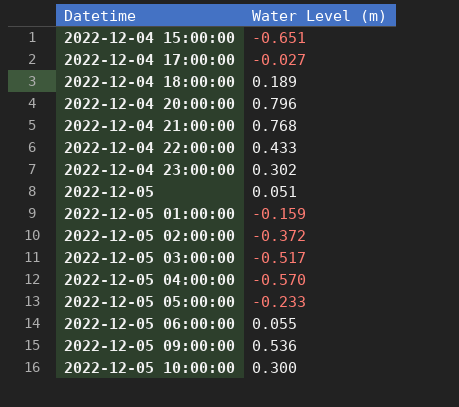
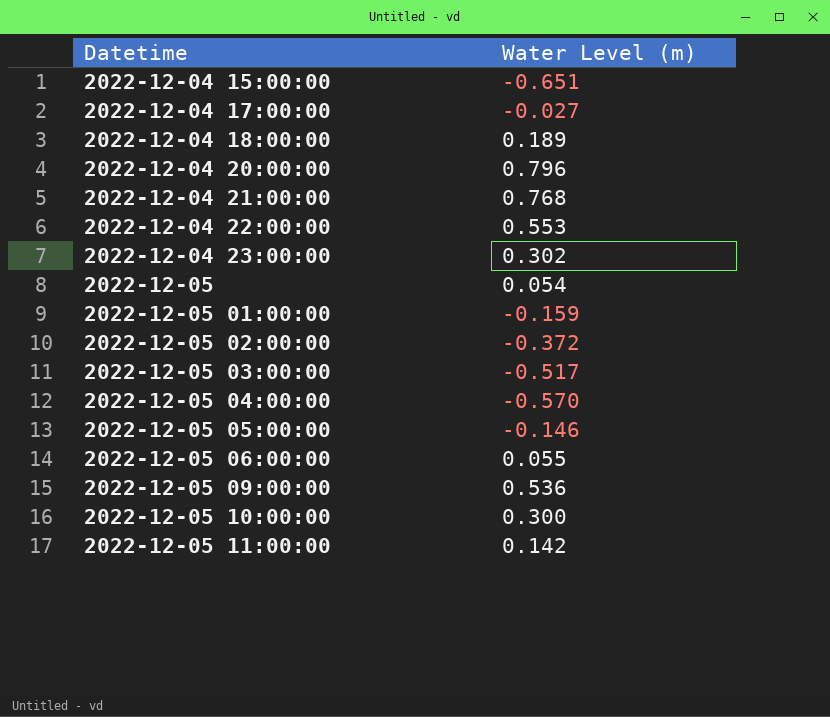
2022-12-04 22:00:00 | Water Level (m): 0.433 -> 0.553
2022-12-05 | Water Level (m): 0.051 -> 0.054
2022-12-05 05:00:00 | Water Level (m): -0.233 -> -0.146
row 2022-12-05 11:00:00: none -> 0.142

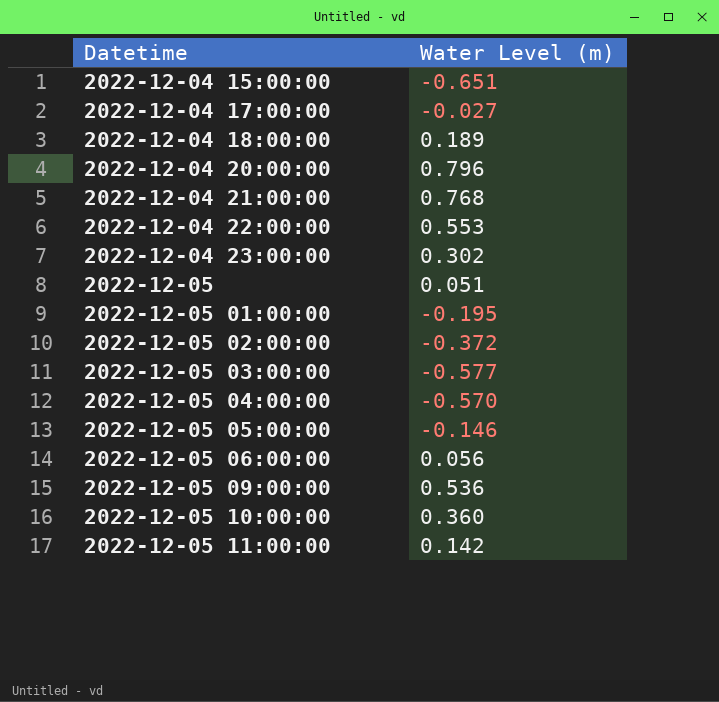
2022-12-05 | Water Level (m): 0.054 -> 0.051
2022-12-05 01:00:00 | Water Level (m): -0.159 -> -0.195
2022-12-05 03:00:00 | Water Level (m): -0.517 -> -0.577
2022-12-05 06:00:00 | Water Level (m): 0.055 -> 0.056
2022-12-05 10:00:00 | Water Level (m): 0.300 -> 0.360

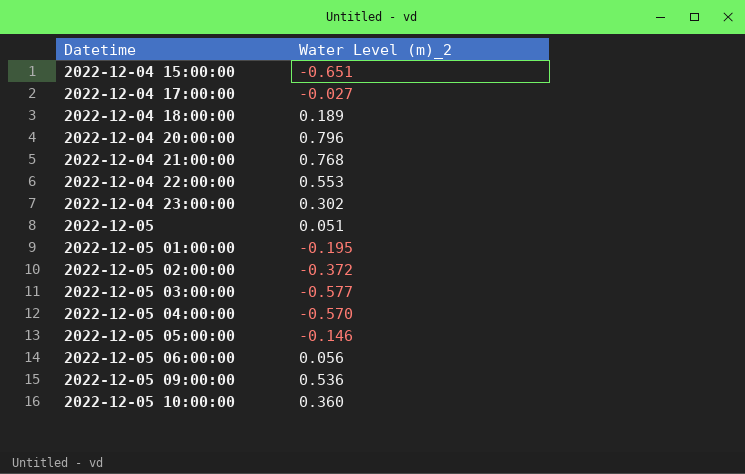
column name: Water Level (m) -> Water Level (m)_2
row 2022-12-05 11:00:00: 0.142 -> none

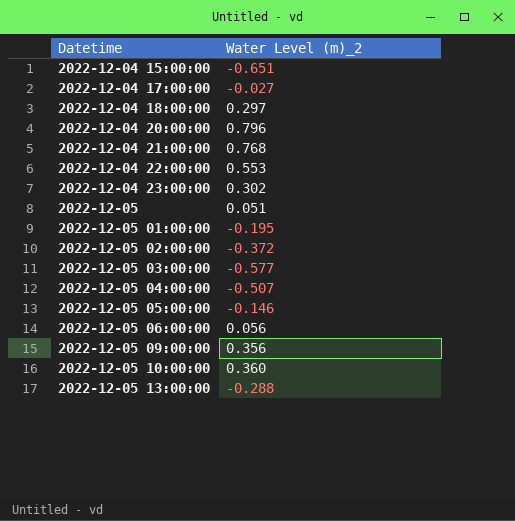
2022-12-04 18:00:00 | Water Level (m)_2: 0.189 -> 0.297
2022-12-05 04:00:00 | Water Level (m)_2: -0.570 -> -0.507
2022-12-05 09:00:00 | Water Level (m)_2: 0.536 -> 0.356
row 2022-12-05 13:00:00: none -> -0.288

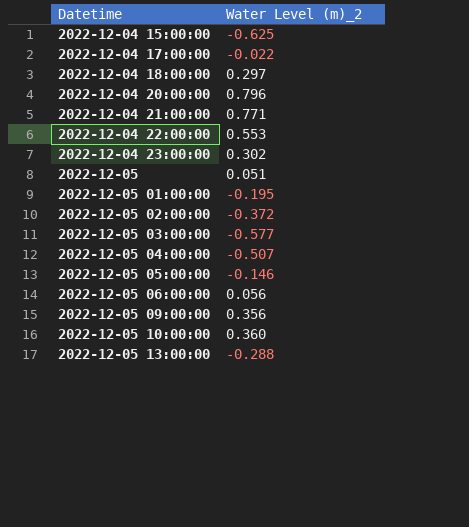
2022-12-04 15:00:00 | Water Level (m)_2: -0.651 -> -0.625
2022-12-04 17:00:00 | Water Level (m)_2: -0.027 -> -0.022
2022-12-04 21:00:00 | Water Level (m)_2: 0.768 -> 0.771

